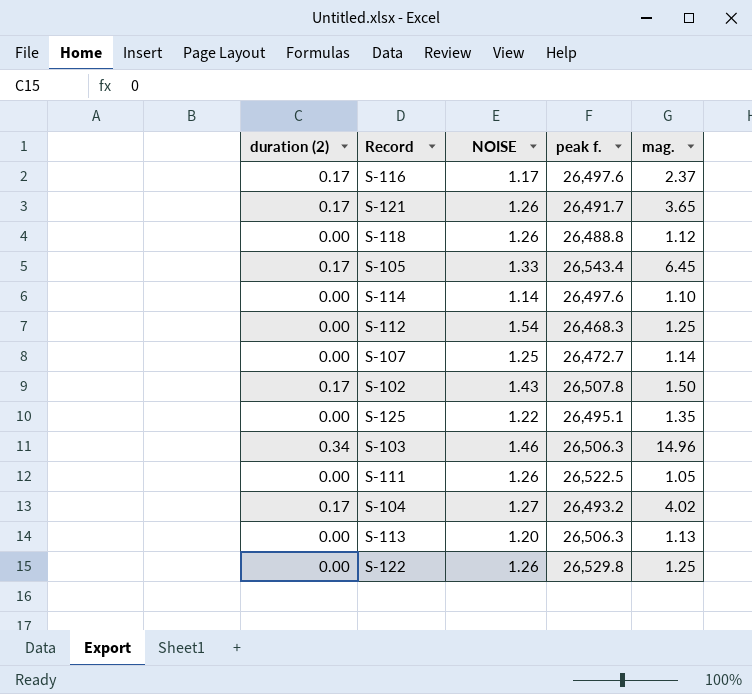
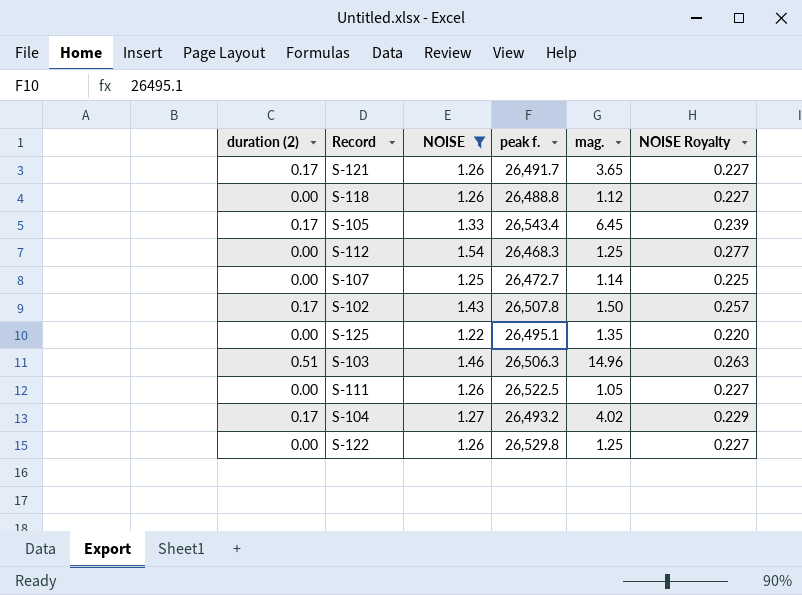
filter: none -> NOISE >= 1.22
column NOISE Royalty | formula: none -> [NOISE] * 0.18
S-103 | duration (2): 0.34 -> 0.51

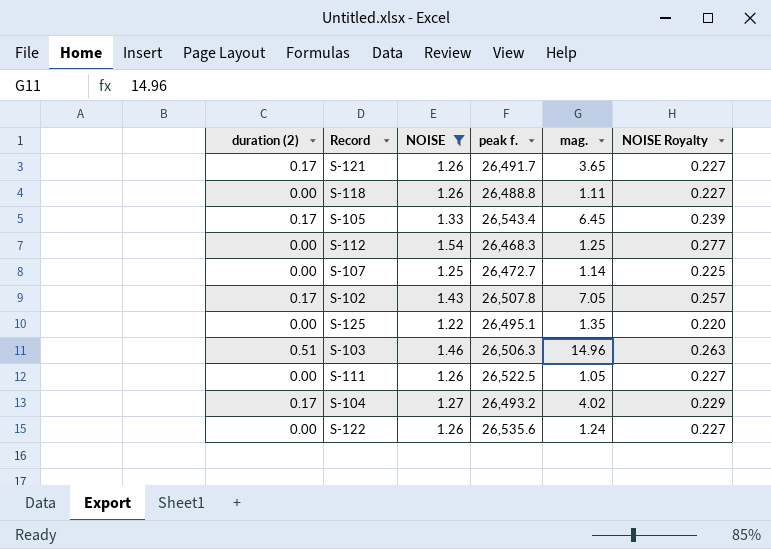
S-118 | mag.: 1.12 -> 1.11
S-102 | mag.: 1.50 -> 7.05
S-122 | peak f.: 26,529.8 -> 26,535.6
S-122 | mag.: 1.25 -> 1.24

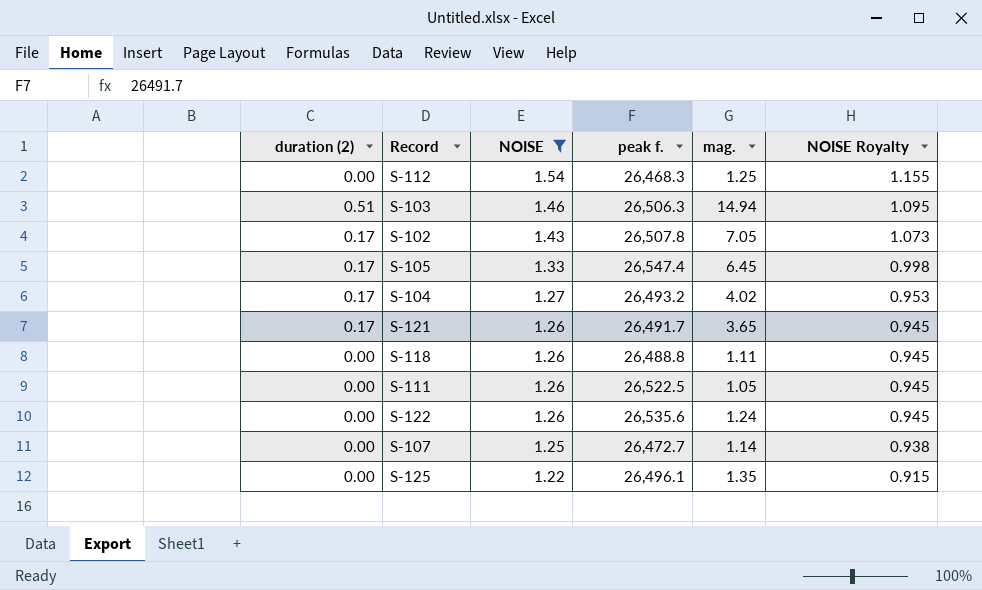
row order: none -> NOISE descending
column NOISE Royalty | formula: [NOISE] * 0.18 -> [NOISE] * 0.75
S-103 | mag.: 14.96 -> 14.94
S-105 | peak f.: 26,543.4 -> 26,547.4
S-125 | peak f.: 26,495.1 -> 26,496.1

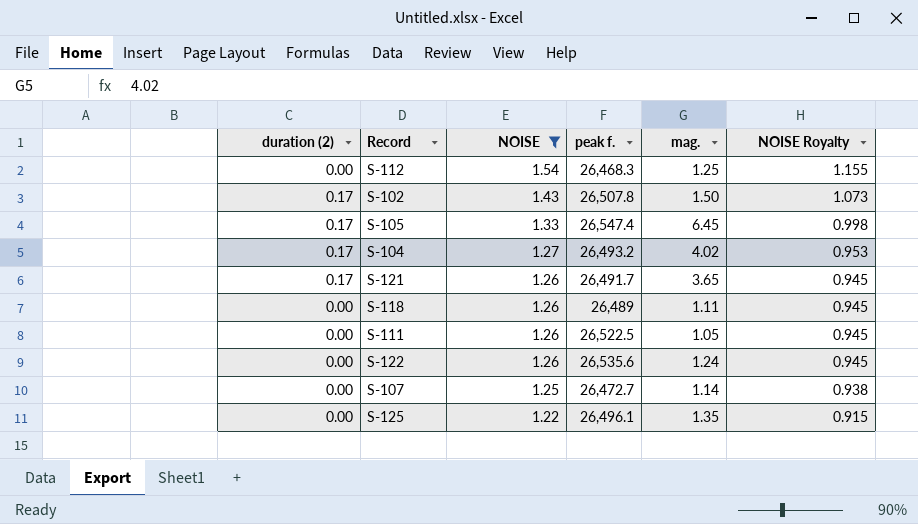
row S-103: 0.51 | 1.46 | 26,506.3 | 14.94 | 1.095 -> none
S-102 | mag.: 7.05 -> 1.50
S-118 | peak f.: 26,488.8 -> 26,489

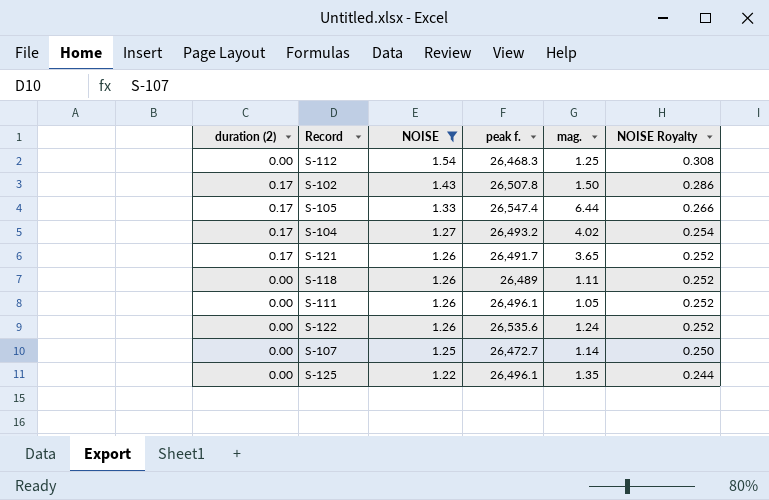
column NOISE Royalty | formula: [NOISE] * 0.75 -> [NOISE] * 0.2
S-105 | mag.: 6.45 -> 6.44
S-111 | peak f.: 26,522.5 -> 26,496.1

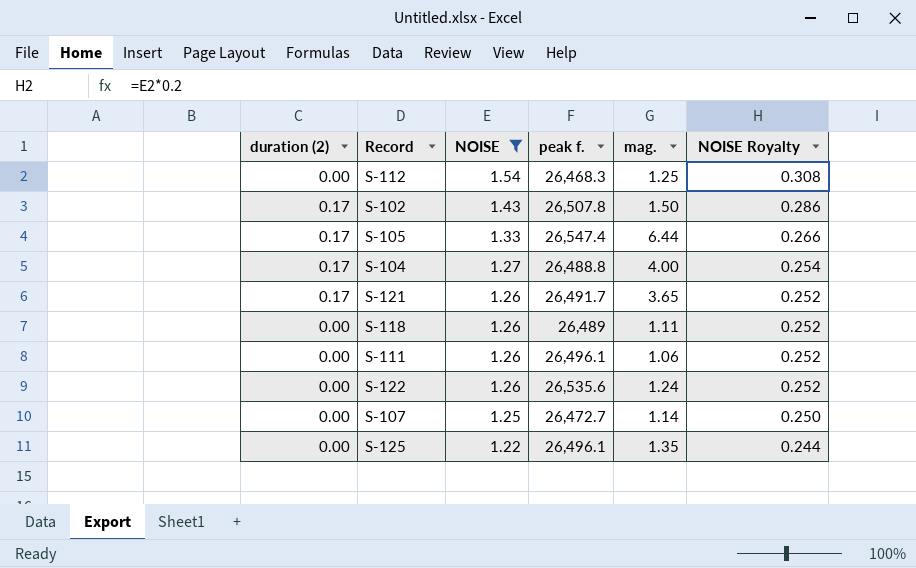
S-104 | peak f.: 26,493.2 -> 26,488.8
S-104 | mag.: 4.02 -> 4.00
S-111 | mag.: 1.05 -> 1.06

